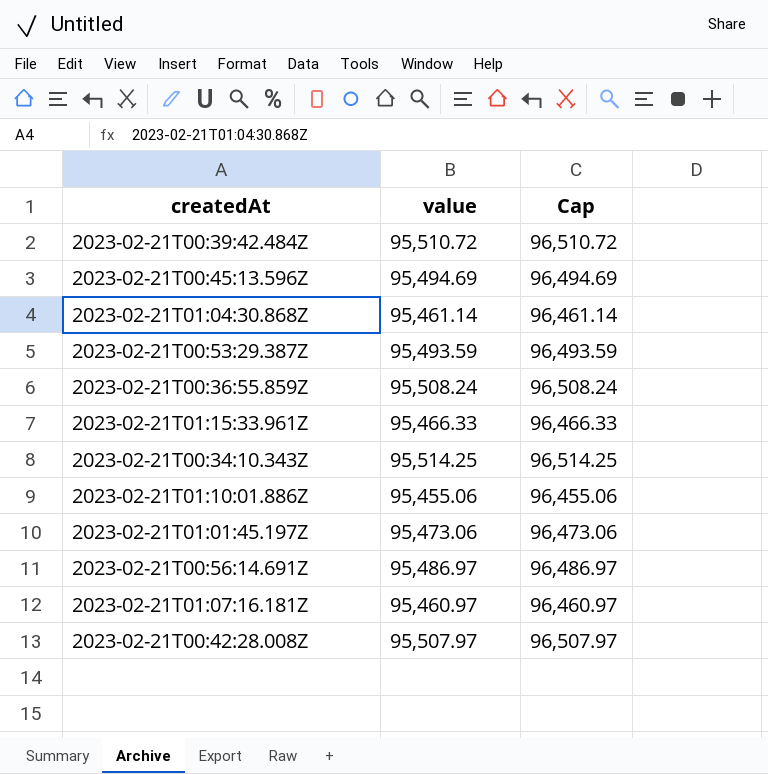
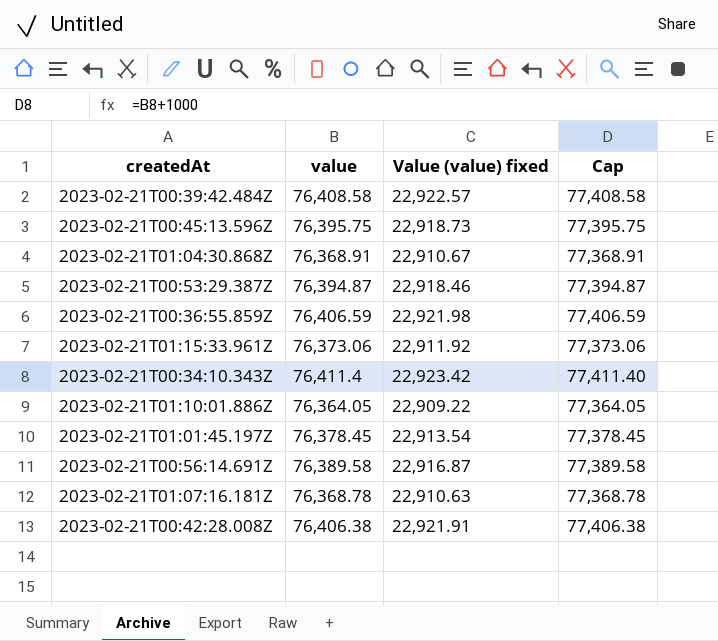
column Value (value) fixed | formula: none -> [value] * 0.3
2023-02-21T00:39:42.484Z | value: 95,510.72 -> 76,408.58
2023-02-21T00:39:42.484Z | Cap: 96,510.72 -> 77,408.58
2023-02-21T00:45:13.596Z | value: 95,494.69 -> 76,395.75
2023-02-21T00:45:13.596Z | Cap: 96,494.69 -> 77,395.75
2023-02-21T01:04:30.868Z | value: 95,461.14 -> 76,368.91
2023-02-21T01:04:30.868Z | Cap: 96,461.14 -> 77,368.91
2023-02-21T00:53:29.387Z | value: 95,493.59 -> 76,394.87
2023-02-21T00:53:29.387Z | Cap: 96,493.59 -> 77,394.87
2023-02-21T00:36:55.859Z | value: 95,508.24 -> 76,406.59
2023-02-21T00:36:55.859Z | Cap: 96,508.24 -> 77,406.59
2023-02-21T01:15:33.961Z | value: 95,466.33 -> 76,373.06
2023-02-21T01:15:33.961Z | Cap: 96,466.33 -> 77,373.06
2023-02-21T00:34:10.343Z | value: 95,514.25 -> 76,411.4
2023-02-21T00:34:10.343Z | Cap: 96,514.25 -> 77,411.40
2023-02-21T01:10:01.886Z | value: 95,455.06 -> 76,364.05
2023-02-21T01:10:01.886Z | Cap: 96,455.06 -> 77,364.05
2023-02-21T01:01:45.197Z | value: 95,473.06 -> 76,378.45
2023-02-21T01:01:45.197Z | Cap: 96,473.06 -> 77,378.45
2023-02-21T00:56:14.691Z | value: 95,486.97 -> 76,389.58
2023-02-21T00:56:14.691Z | Cap: 96,486.97 -> 77,389.58
2023-02-21T01:07:16.181Z | value: 95,460.97 -> 76,368.78
2023-02-21T01:07:16.181Z | Cap: 96,460.97 -> 77,368.78
2023-02-21T00:42:28.008Z | value: 95,507.97 -> 76,406.38
2023-02-21T00:42:28.008Z | Cap: 96,507.97 -> 77,406.38

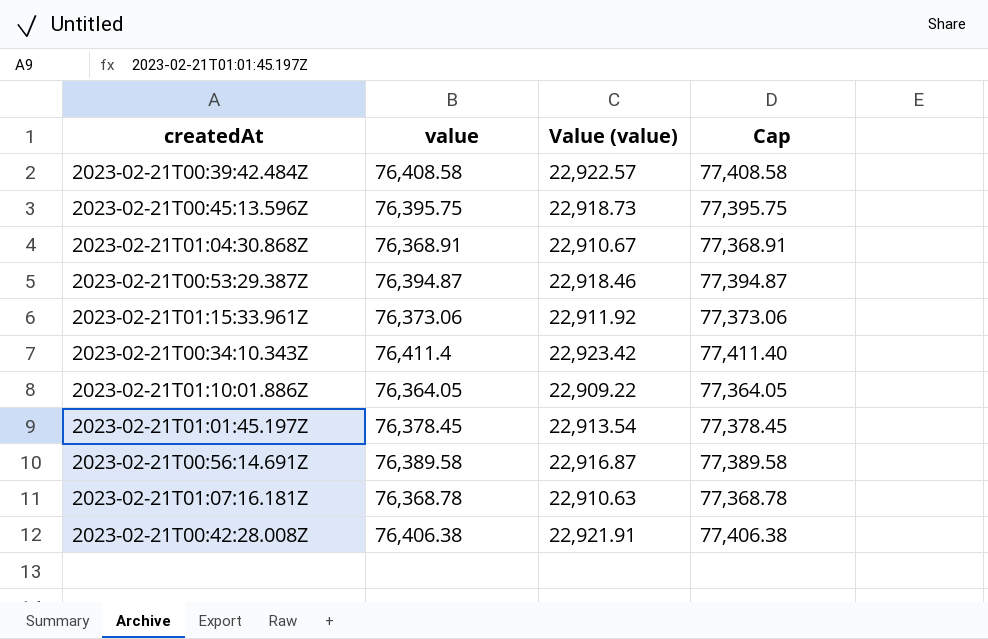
column name: Value (value) fixed -> Value (value)
row 2023-02-21T00:36:55.859Z: 76,406.59 | 22,921.98 | 77,406.59 -> none

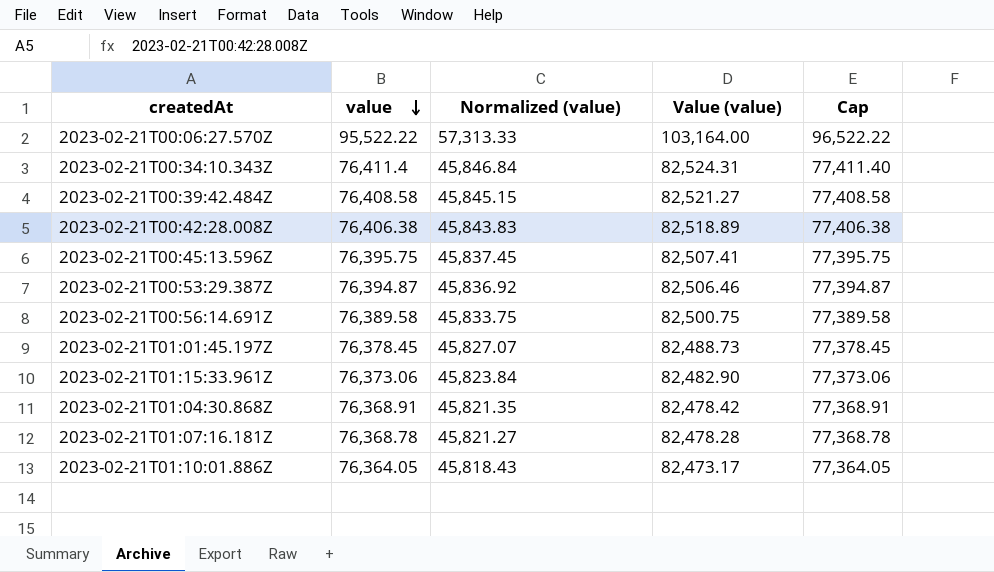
row order: none -> value descending
column Normalized (value) | formula: none -> [value] * 0.6
column Value (value) | formula: [value] * 0.3 -> [value] * 1.08
row 2023-02-21T00:06:27.570Z: none -> 95,522.22 | 57,313.33 | 103,164.00 | 96,522.22

